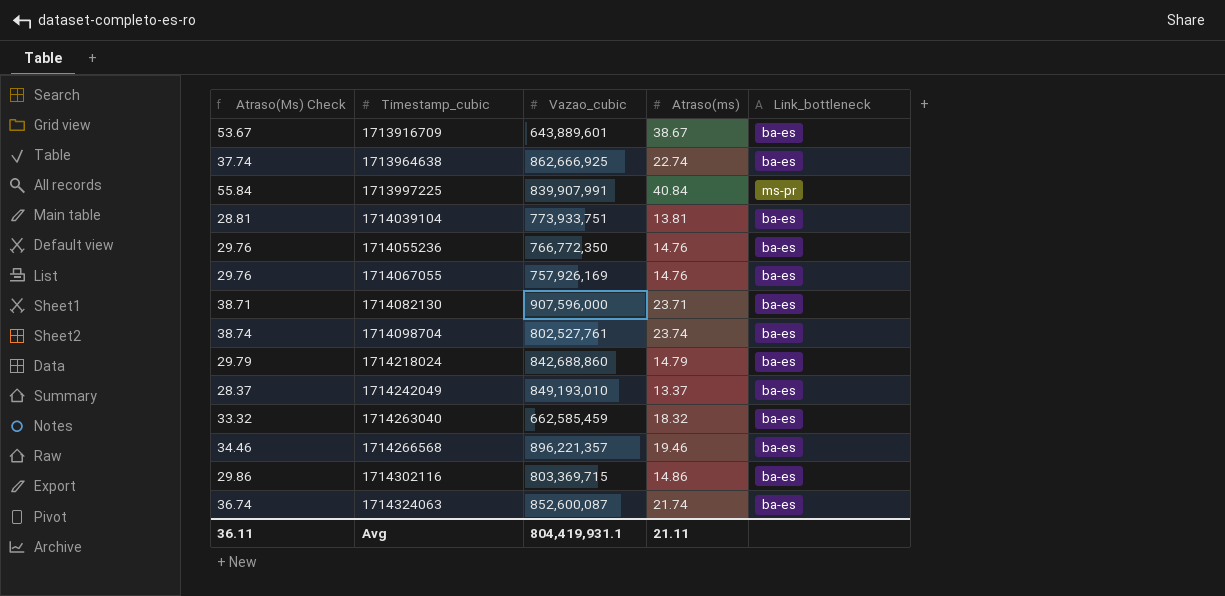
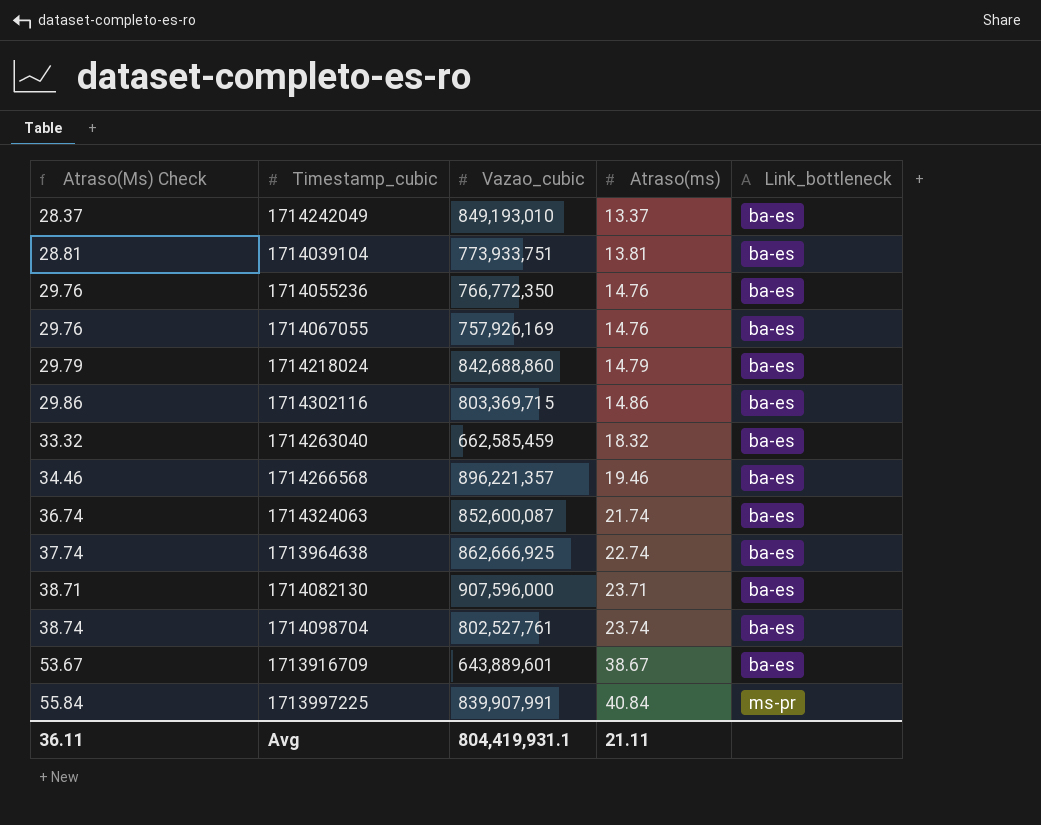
row order: Timestamp_cubic ascending -> Atraso(Ms) Check ascending

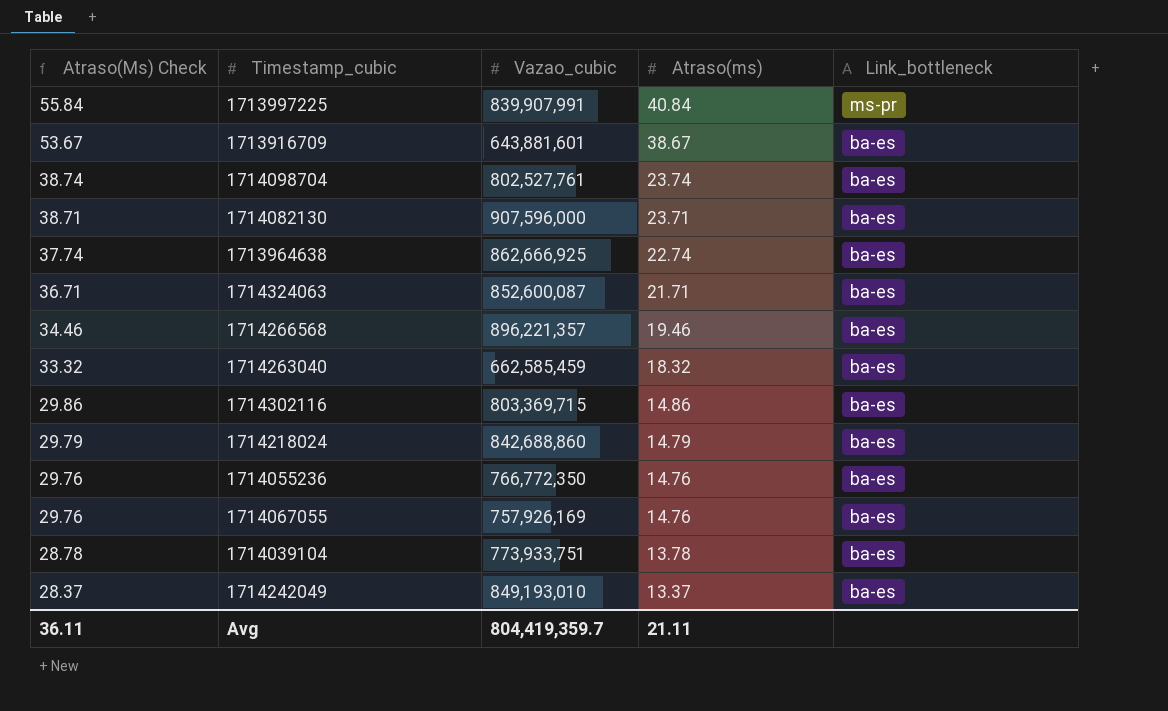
row order: Atraso(Ms) Check ascending -> Atraso(Ms) Check descending
1713916709 | Vazao_cubic: 643,889,601 -> 643,881,601
1714324063 | Atraso(Ms) Check: 36.74 -> 36.71
1714324063 | Atraso(ms): 21.74 -> 21.71
1714039104 | Atraso(Ms) Check: 28.81 -> 28.78
1714039104 | Atraso(ms): 13.81 -> 13.78
Avg | Vazao_cubic: 804,419,931.1 -> 804,419,359.7

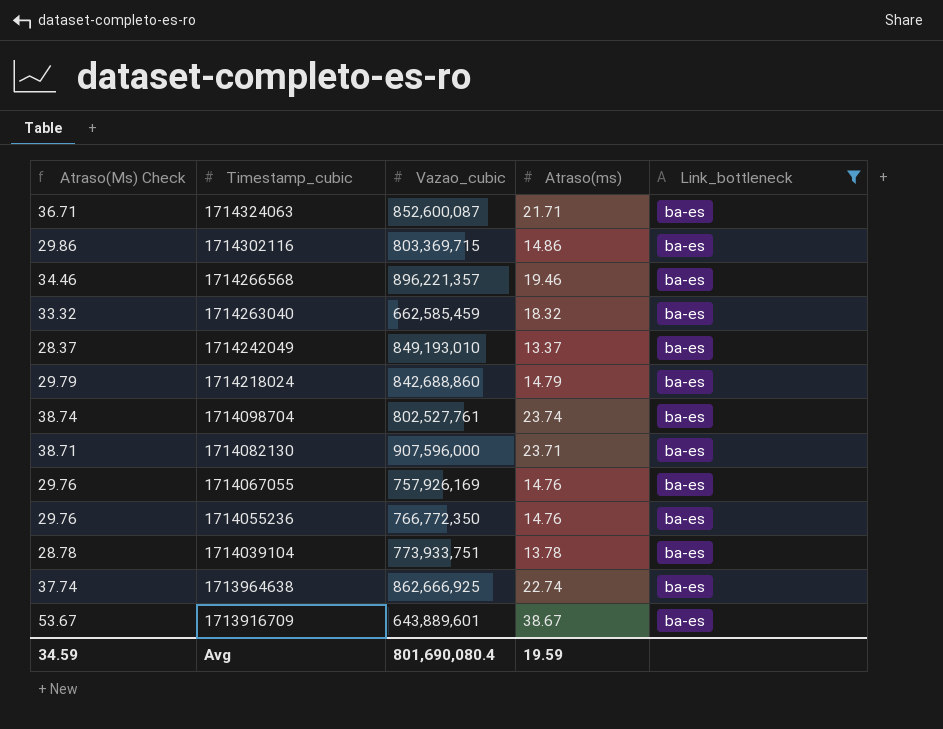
filter: none -> Link_bottleneck = ba-es
row order: Atraso(Ms) Check descending -> Timestamp_cubic descending
1713916709 | Vazao_cubic: 643,881,601 -> 643,889,601
Avg | Atraso(Ms) Check: 36.11 -> 34.59
Avg | Vazao_cubic: 804,419,359.7 -> 801,690,080.4
Avg | Atraso(ms): 21.11 -> 19.59

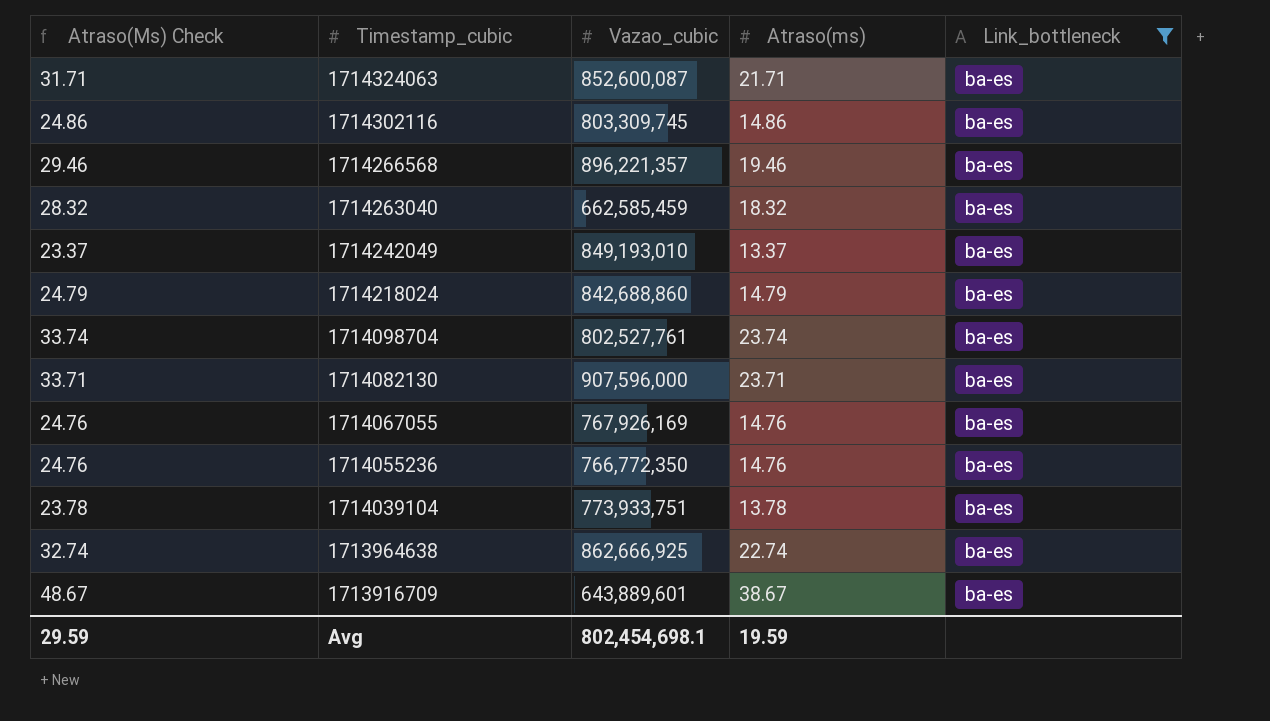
column Atraso(Ms) Check | formula: [Atraso(ms)] + 15 -> [Atraso(ms)] + 10
1714302116 | Vazao_cubic: 803,369,715 -> 803,309,745
1714067055 | Vazao_cubic: 757,926,169 -> 767,926,169
Avg | Atraso(Ms) Check: 34.59 -> 29.59
Avg | Vazao_cubic: 801,690,080.4 -> 802,454,698.1

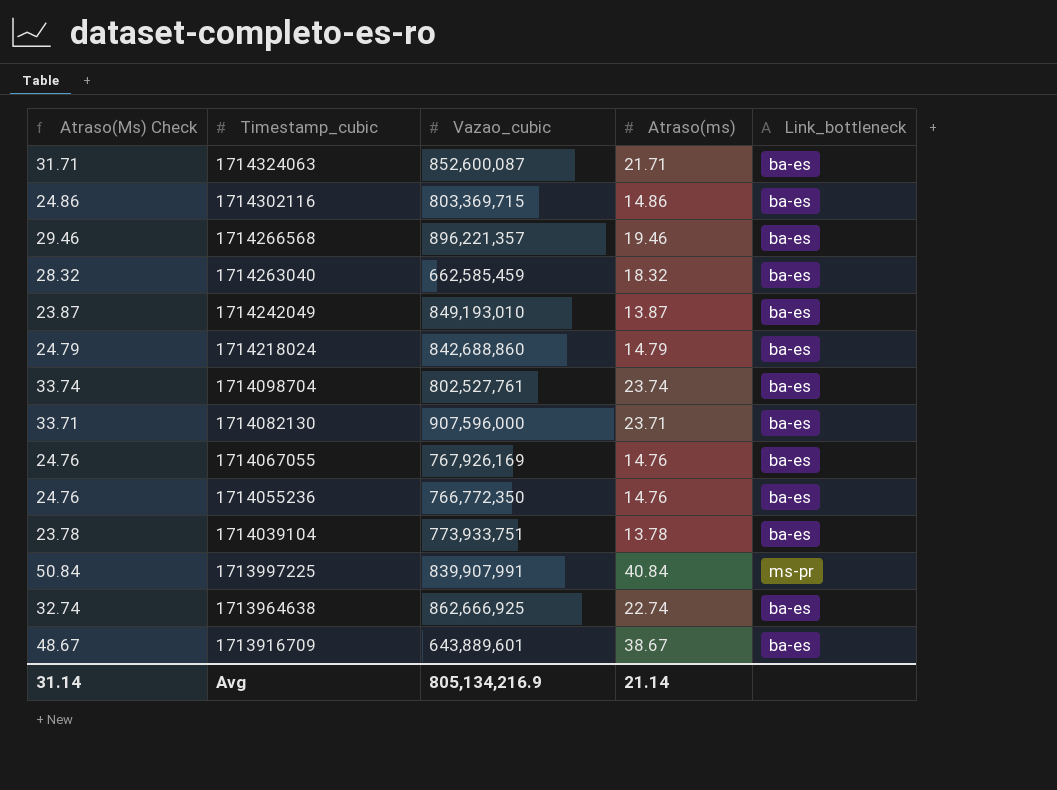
filter: Link_bottleneck = ba-es -> none
1714302116 | Vazao_cubic: 803,309,745 -> 803,369,715
1714242049 | Atraso(Ms) Check: 23.37 -> 23.87
1714242049 | Atraso(ms): 13.37 -> 13.87
Avg | Atraso(Ms) Check: 29.59 -> 31.14
Avg | Vazao_cubic: 802,454,698.1 -> 805,134,216.9
Avg | Atraso(ms): 19.59 -> 21.14

